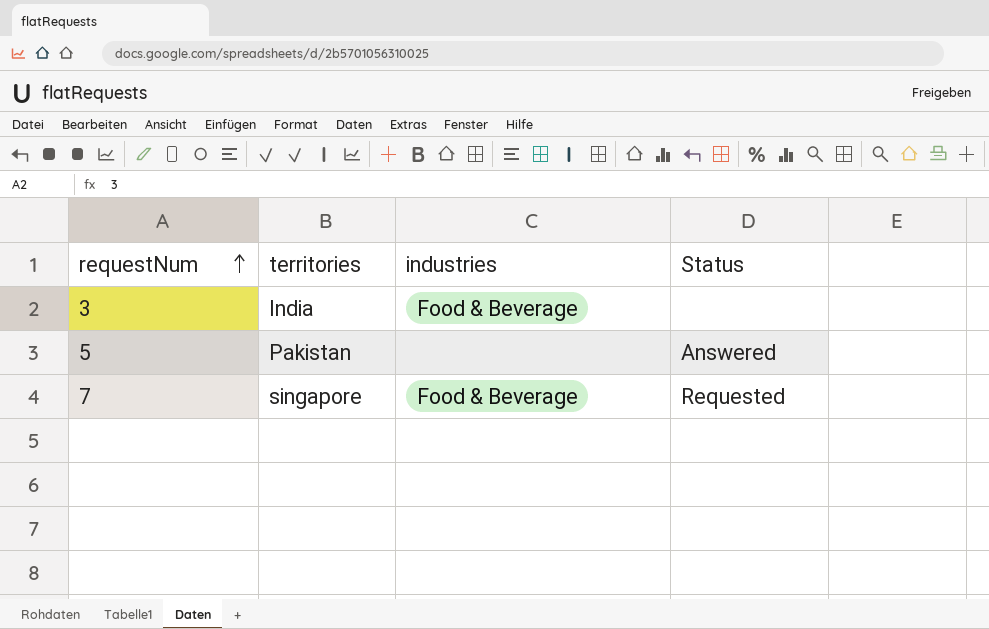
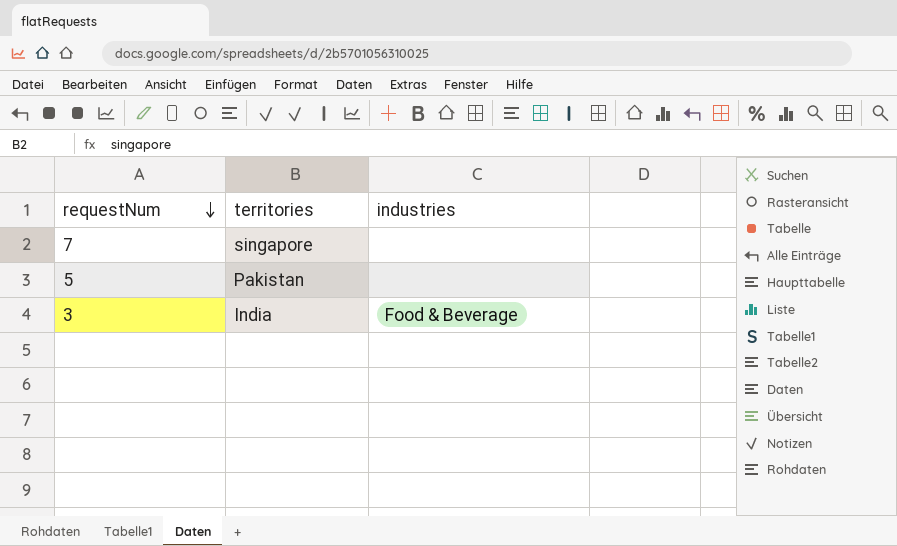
row order: requestNum ascending -> requestNum descending
column Status | position: 4 -> none
7 | industries: Food & Beverage -> none

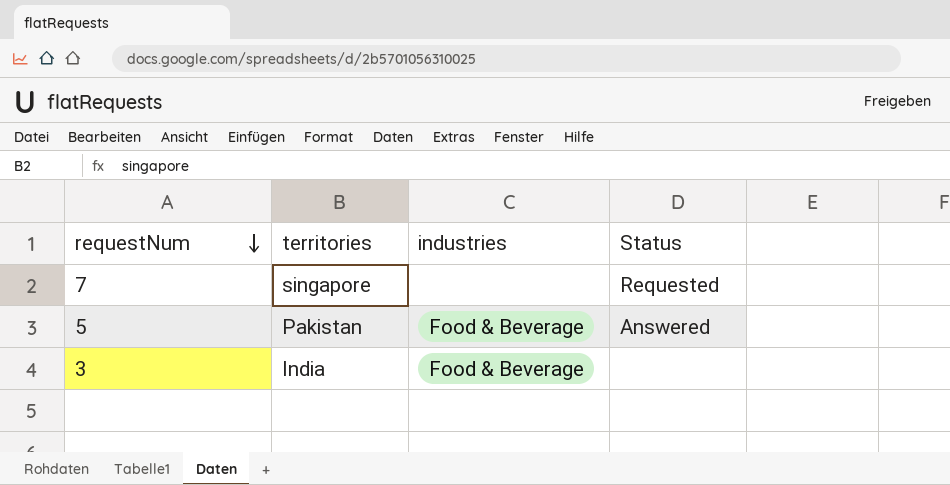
column Status | position: none -> 4
5 | industries: none -> Food & Beverage

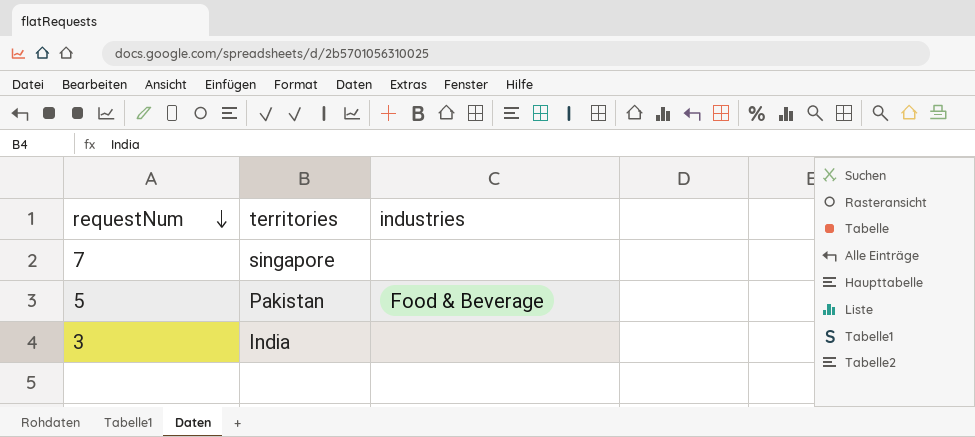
column Status | position: 4 -> none
3 | industries: Food & Beverage -> none

